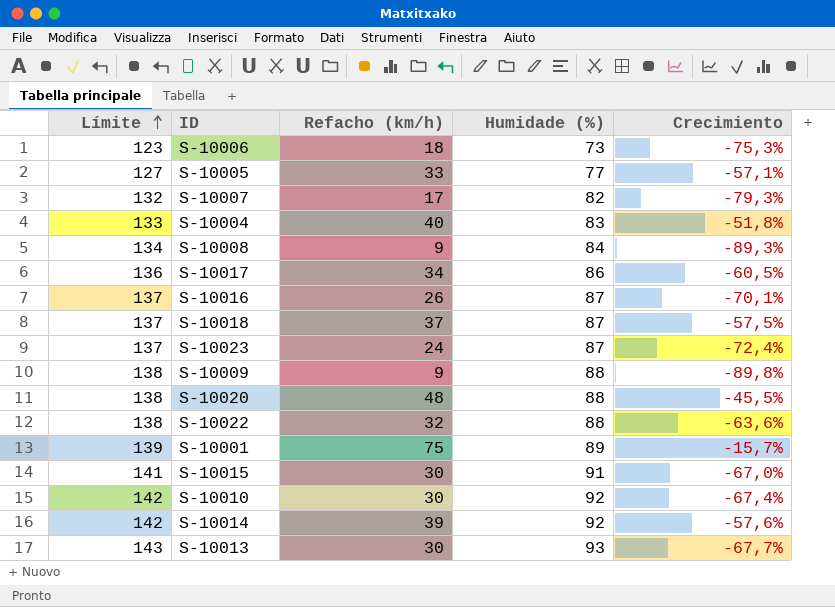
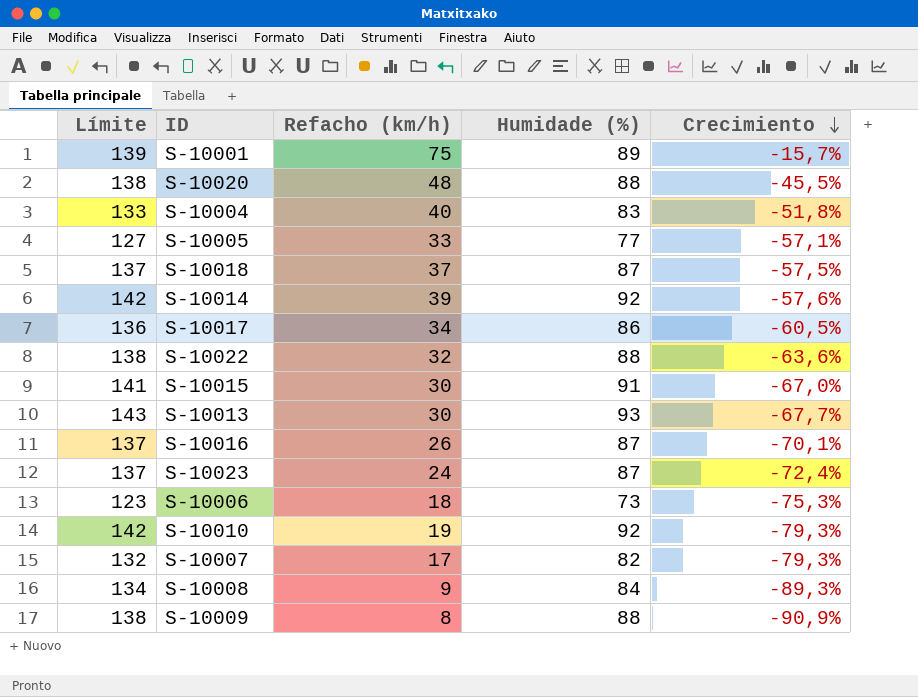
row order: Límite ascending -> Crecimiento descending
S-10010 | Refacho (km/h): 30 -> 19
S-10010 | Crecimiento: -67,4% -> -79,3%
S-10009 | Refacho (km/h): 9 -> 8
S-10009 | Crecimiento: -89,8% -> -90,9%

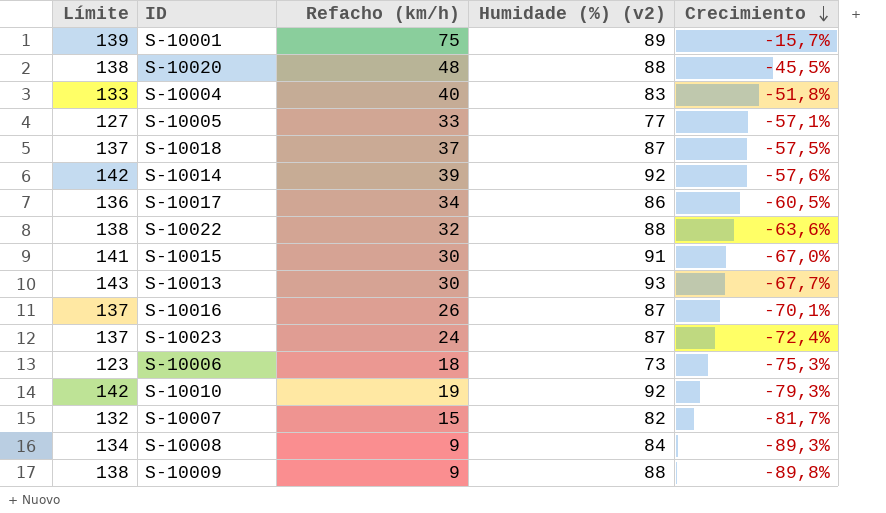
column name: Humidade (%) -> Humidade (%) (v2)
S-10007 | Refacho (km/h): 17 -> 15
S-10007 | Crecimiento: -79,3% -> -81,7%
S-10009 | Refacho (km/h): 8 -> 9
S-10009 | Crecimiento: -90,9% -> -89,8%

